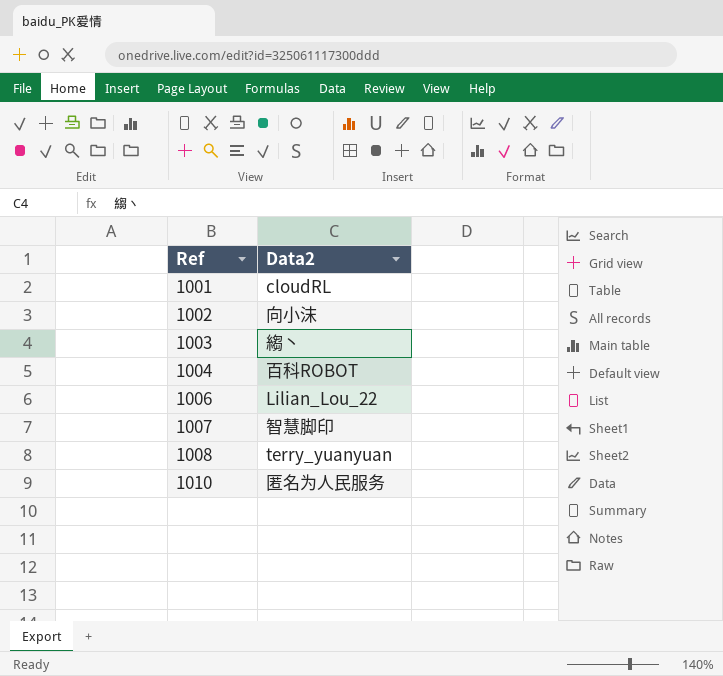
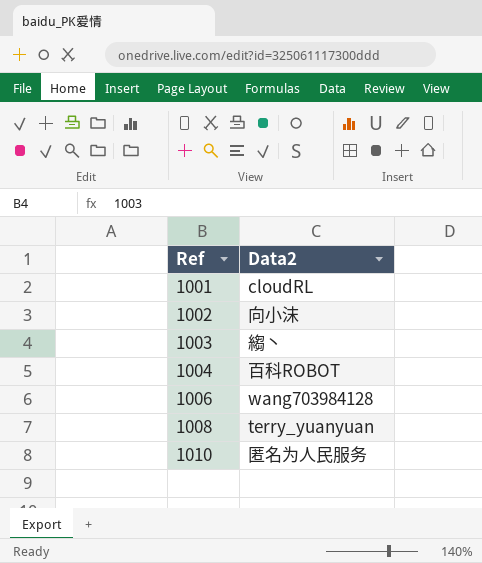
row 1007: 智慧脚印 -> none
1006 | Data2: Lilian_Lou_22 -> wang703984128

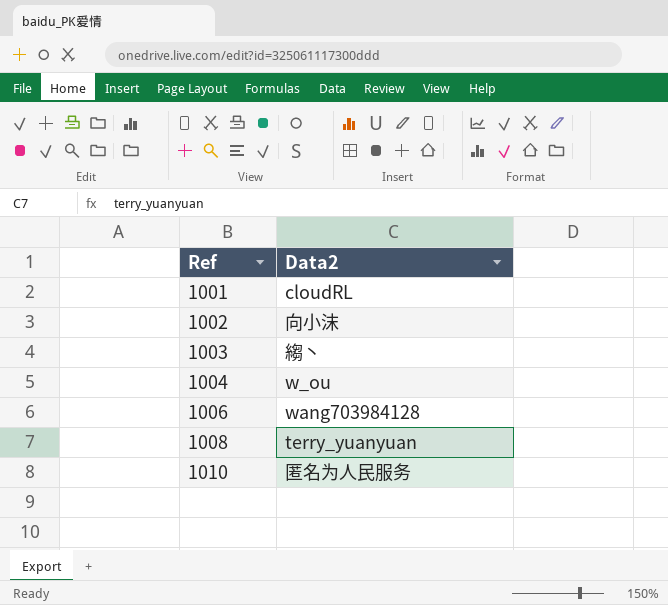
1004 | Data2: 百科ROBOT -> w_ou

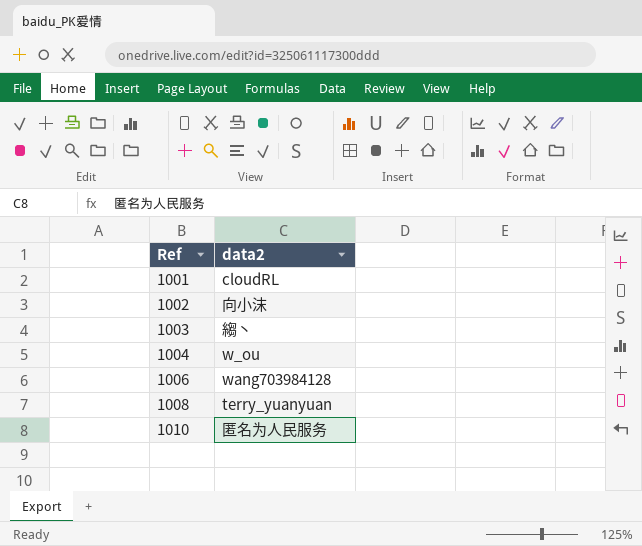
column name: Data2 -> data2

